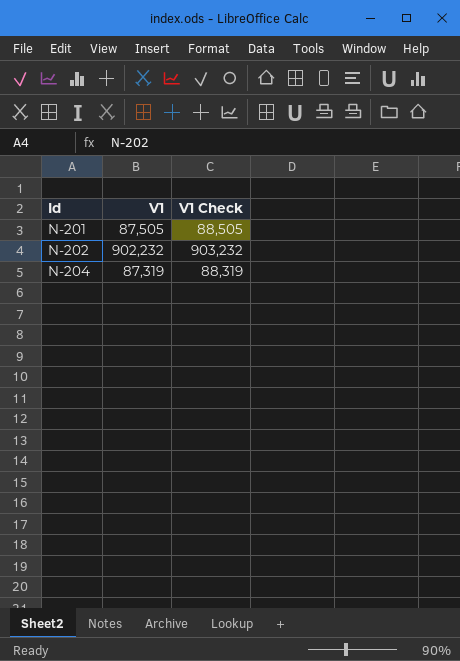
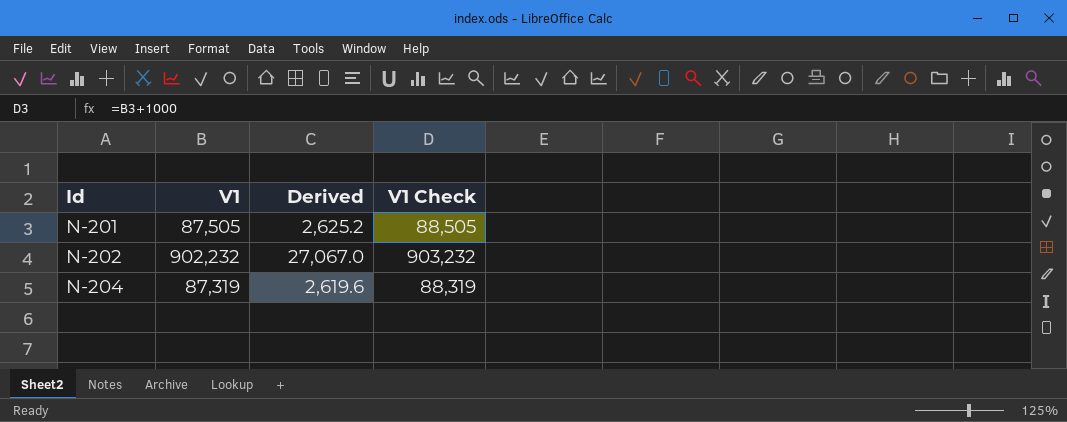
column Derived | formula: none -> [V1] * 0.03

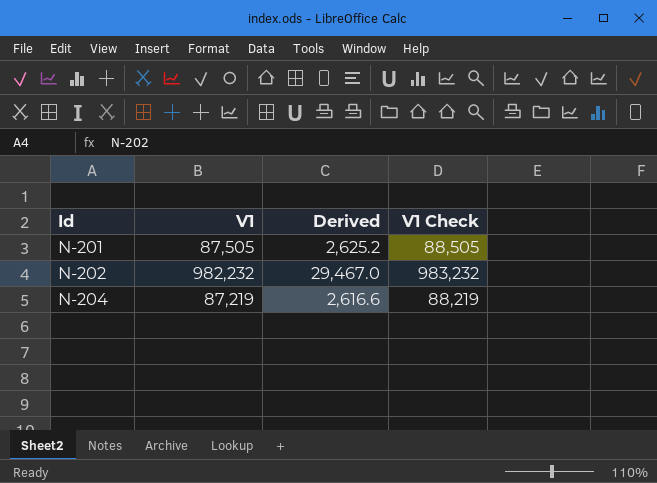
N-202 | V1: 902,232 -> 982,232
N-202 | Derived: 27,067.0 -> 29,467.0
N-202 | V1 Check: 903,232 -> 983,232
N-204 | V1: 87,319 -> 87,219
N-204 | Derived: 2,619.6 -> 2,616.6
N-204 | V1 Check: 88,319 -> 88,219

